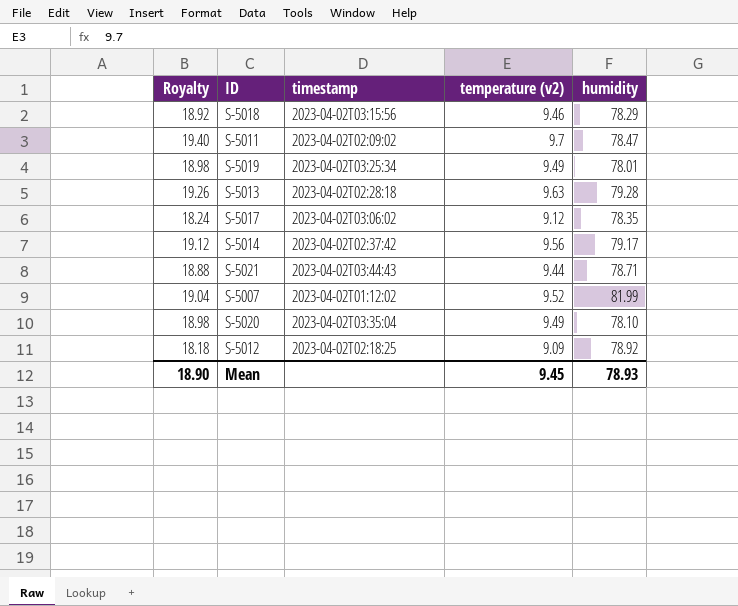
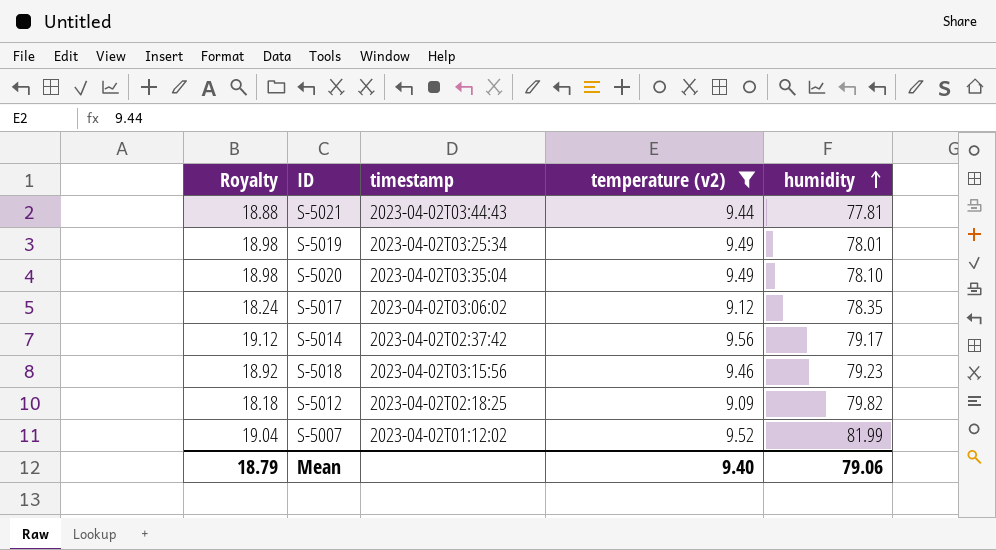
filter: none -> temperature (v2) <= 9.56
row order: none -> humidity ascending
S-5021 | humidity: 78.71 -> 77.81
S-5018 | humidity: 78.29 -> 79.23
S-5012 | humidity: 78.92 -> 79.82
Mean | Royalty: 18.90 -> 18.79
Mean | temperature (v2): 9.45 -> 9.40
Mean | humidity: 78.93 -> 79.06

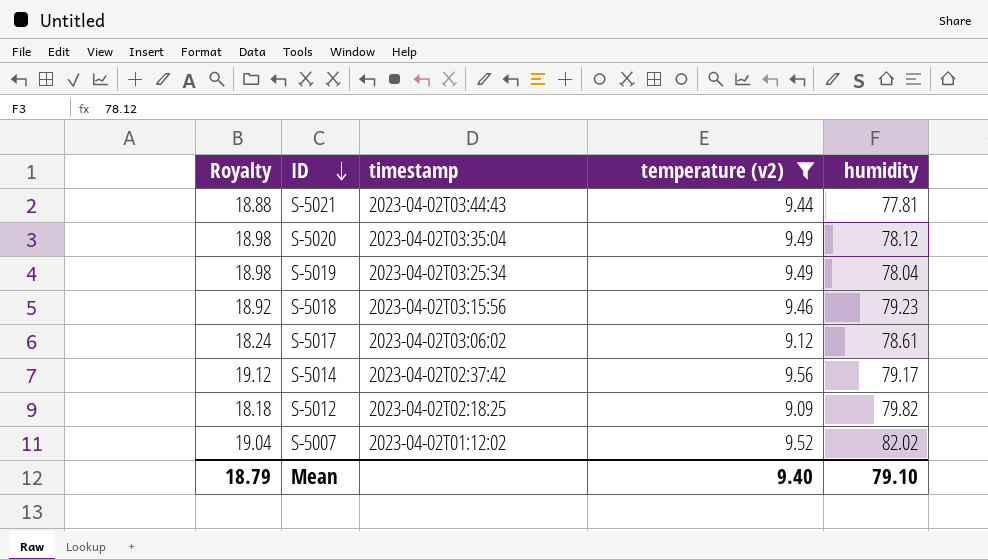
row order: humidity ascending -> ID descending
S-5020 | humidity: 78.10 -> 78.12
S-5019 | humidity: 78.01 -> 78.04
S-5017 | humidity: 78.35 -> 78.61
S-5007 | humidity: 81.99 -> 82.02
Mean | humidity: 79.06 -> 79.10

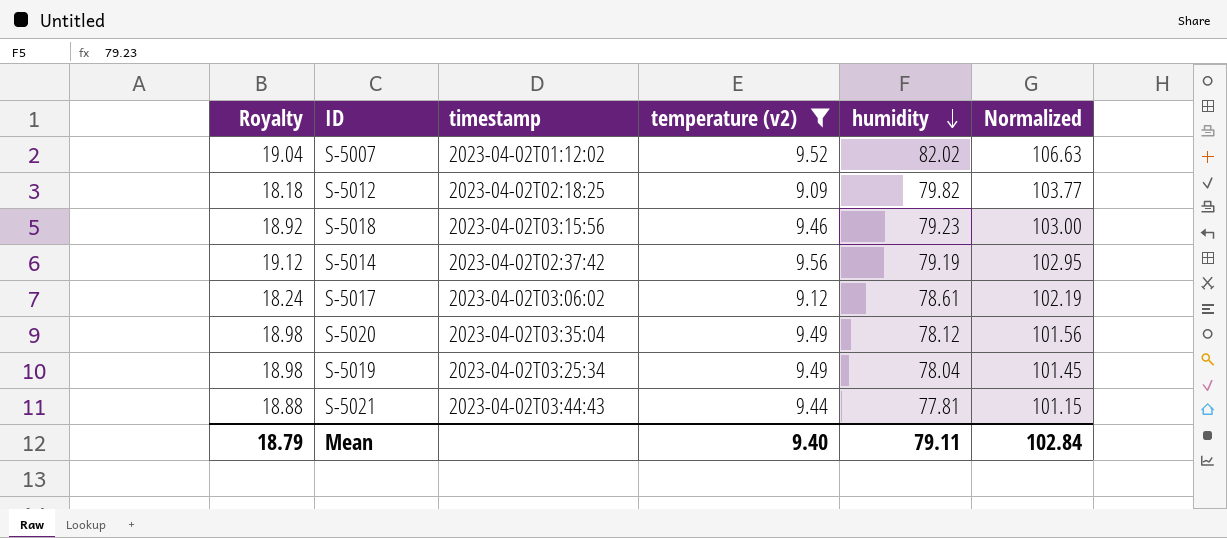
row order: ID descending -> humidity descending
column Normalized | formula: none -> [humidity] * 1.3
S-5014 | humidity: 79.17 -> 79.19
Mean | humidity: 79.10 -> 79.11

